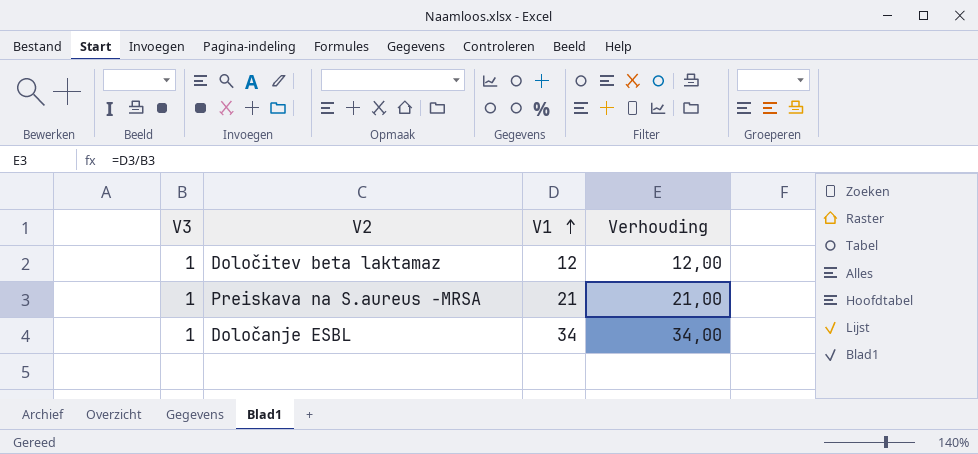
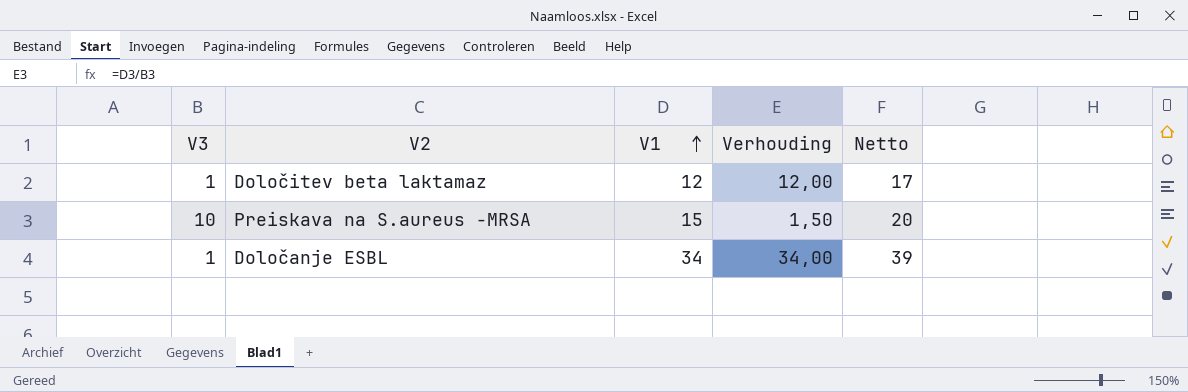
column Netto | formula: none -> [V1] + 5
Preiskava na S.aureus -MRSA | V3: 1 -> 10
Preiskava na S.aureus -MRSA | V1: 21 -> 15
Preiskava na S.aureus -MRSA | Verhouding: 21,00 -> 1,50

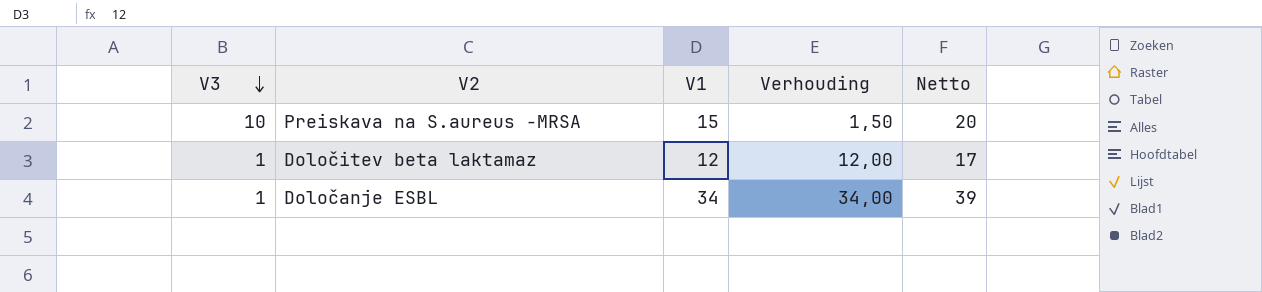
row order: V1 ascending -> V3 descending

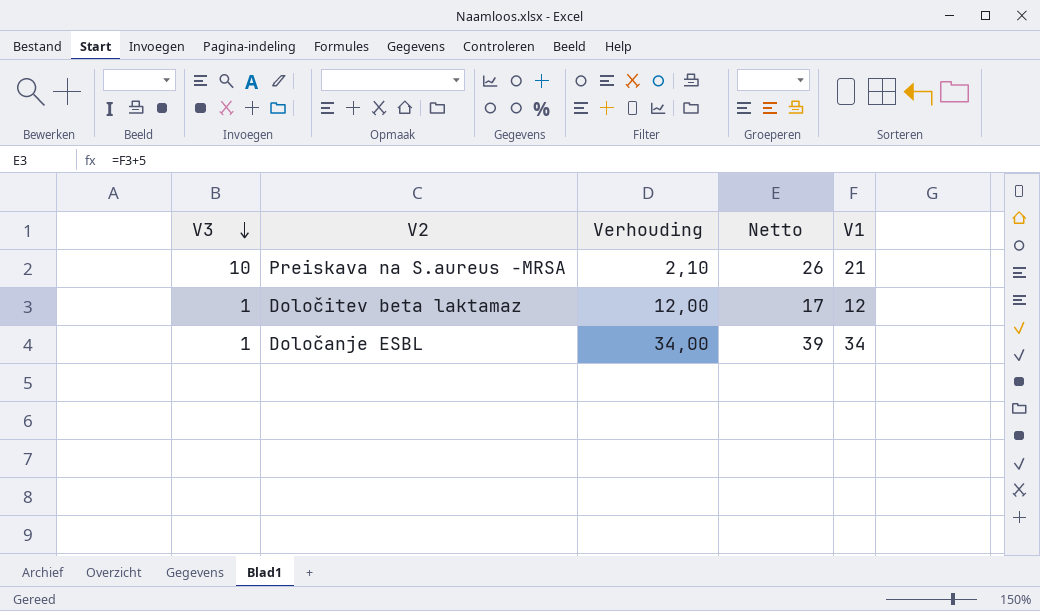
column V1 | position: 3 -> 5
Preiskava na S.aureus -MRSA | Verhouding: 1,50 -> 2,10
Preiskava na S.aureus -MRSA | Netto: 20 -> 26
Preiskava na S.aureus -MRSA | V1: 15 -> 21

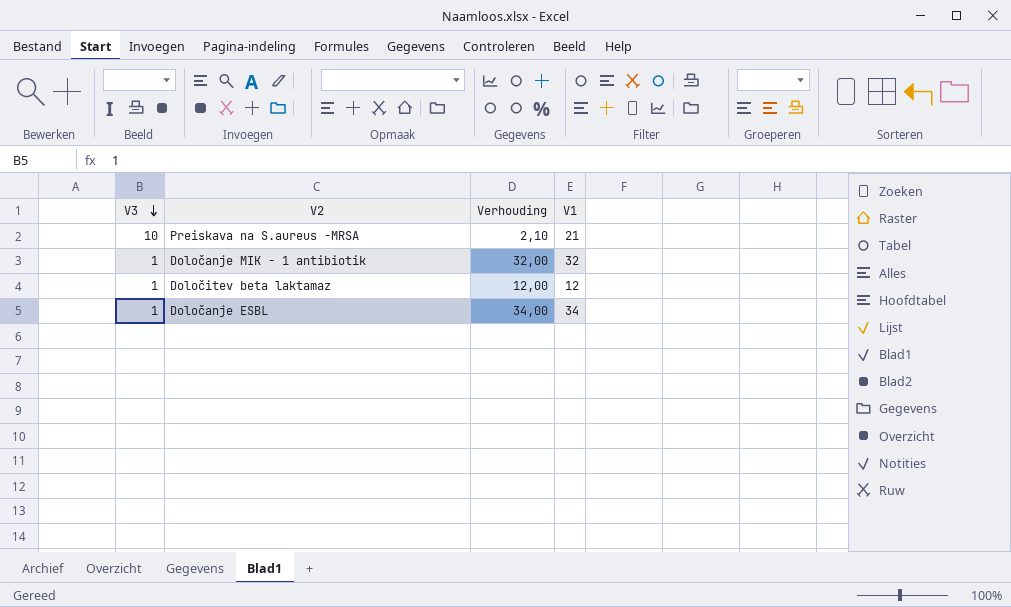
column Netto | formula: [V1] + 5 -> none
row Določanje MIK - 1 antibiotik: none -> 1 | 32,00 | 32

